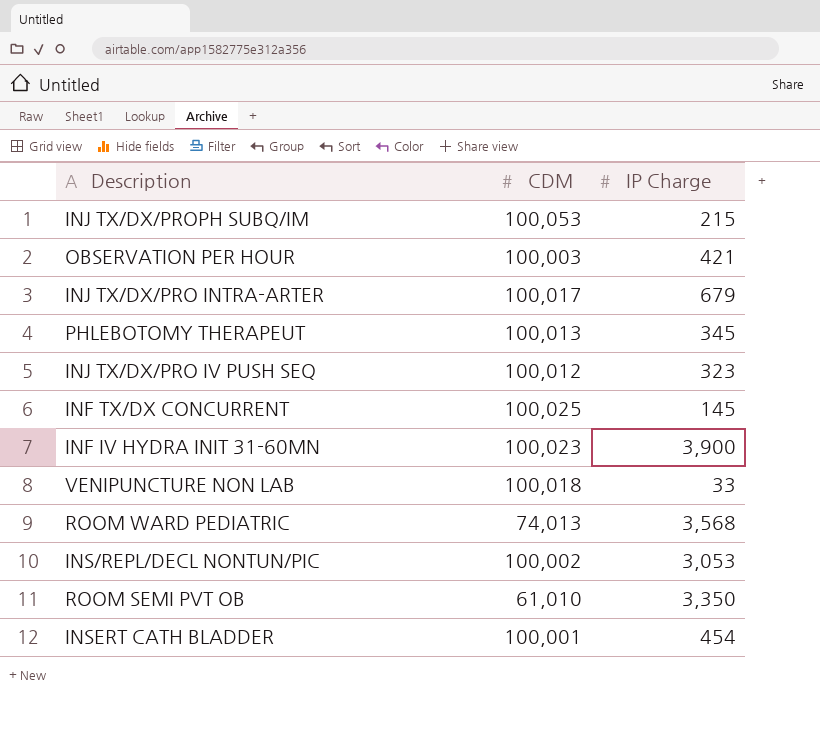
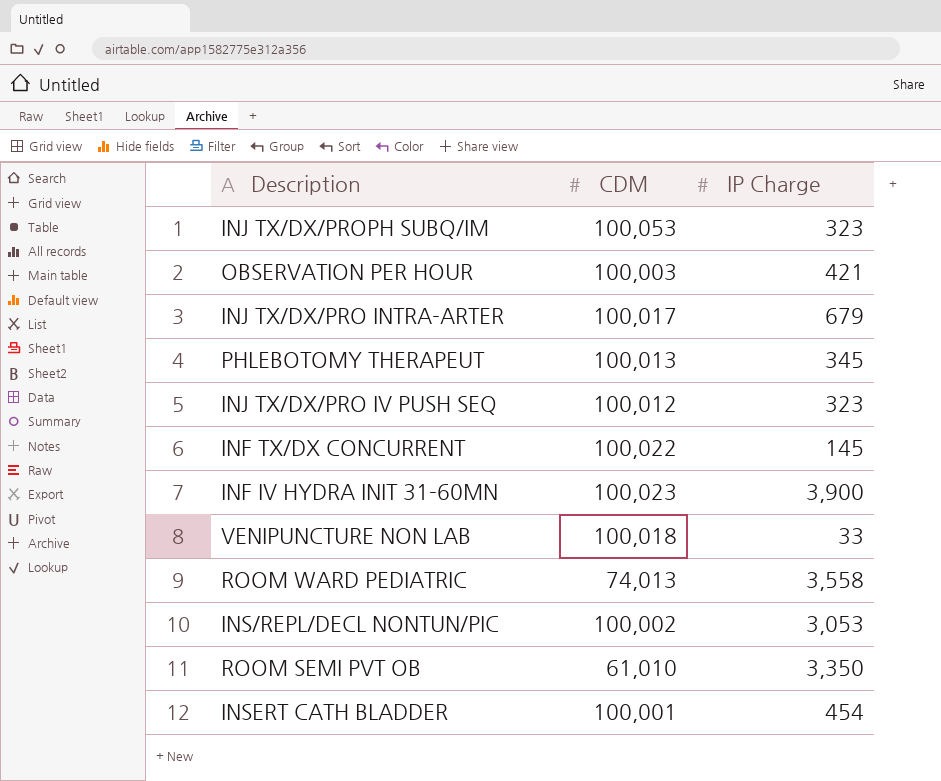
INJ TX/DX/PROPH SUBQ/IM | IP Charge: 215 -> 323
INF TX/DX CONCURRENT | CDM: 100,025 -> 100,022
ROOM WARD PEDIATRIC | IP Charge: 3,568 -> 3,558

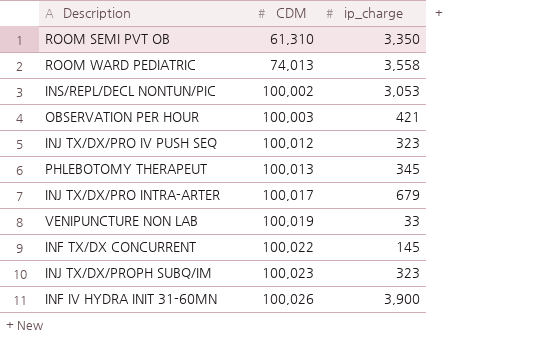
row order: none -> CDM ascending
column name: IP Charge -> ip_charge
row INSERT CATH BLADDER: 100,001 | 454 -> none
ROOM SEMI PVT OB | CDM: 61,010 -> 61,310
VENIPUNCTURE NON LAB | CDM: 100,018 -> 100,019
INJ TX/DX/PROPH SUBQ/IM | CDM: 100,053 -> 100,023
INF IV HYDRA INIT 31-60MN | CDM: 100,023 -> 100,026

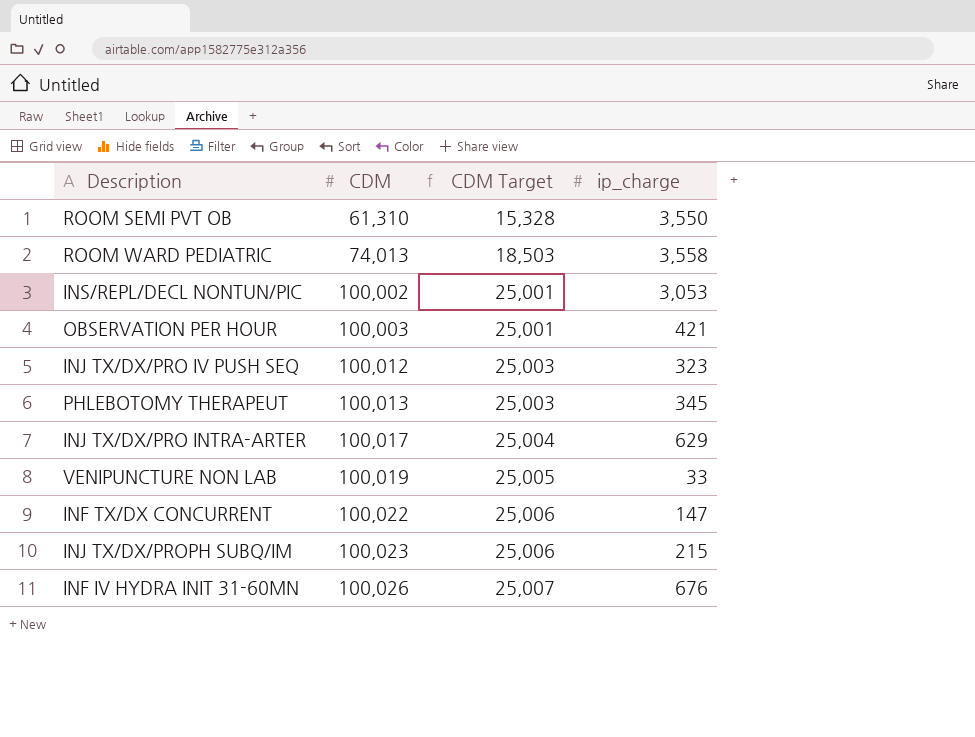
column CDM Target | formula: none -> [CDM] * 0.25
ROOM SEMI PVT OB | ip_charge: 3,350 -> 3,550
INJ TX/DX/PRO INTRA-ARTER | ip_charge: 679 -> 629
INF TX/DX CONCURRENT | ip_charge: 145 -> 147
INJ TX/DX/PROPH SUBQ/IM | ip_charge: 323 -> 215
INF IV HYDRA INIT 31-60MN | ip_charge: 3,900 -> 676

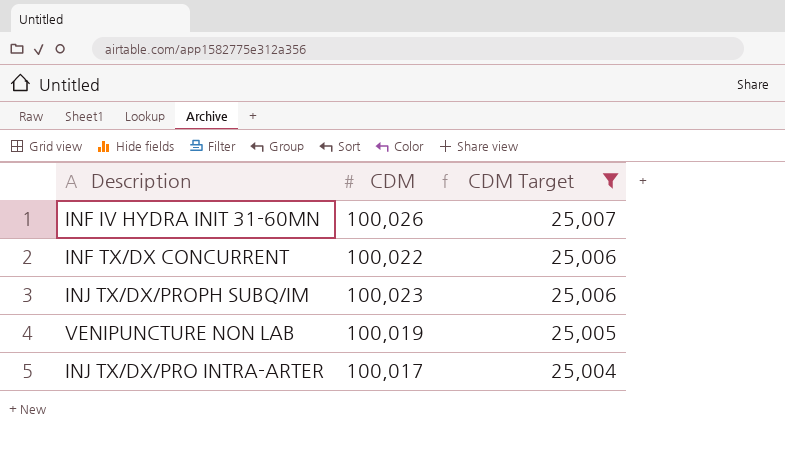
filter: none -> CDM Target >= 25,004
row order: CDM ascending -> CDM Target descending
column ip_charge | position: 4 -> none

